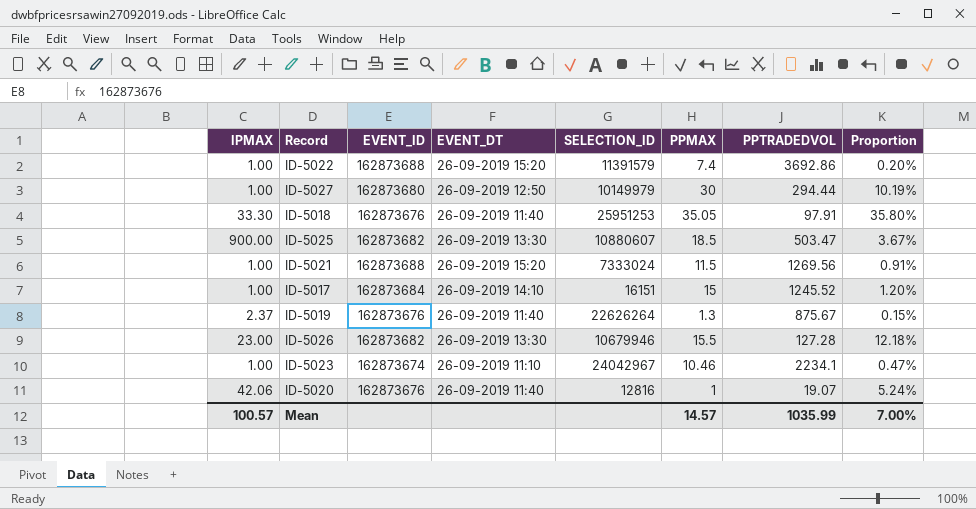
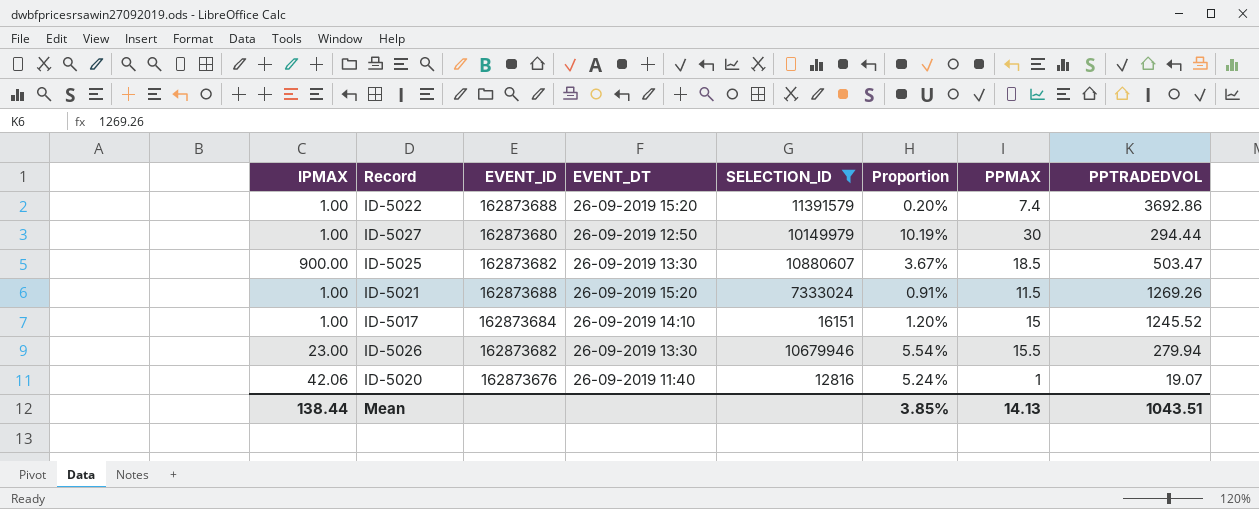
filter: none -> SELECTION_ID <= 11391579
column Proportion | position: 8 -> 6
ID-5021 | PPTRADEDVOL: 1269.56 -> 1269.26
ID-5026 | Proportion: 12.18% -> 5.54%
ID-5026 | PPTRADEDVOL: 127.28 -> 279.94
Mean | IPMAX: 100.57 -> 138.44
Mean | Proportion: 7.00% -> 3.85%
Mean | PPMAX: 14.57 -> 14.13
Mean | PPTRADEDVOL: 1035.99 -> 1043.51

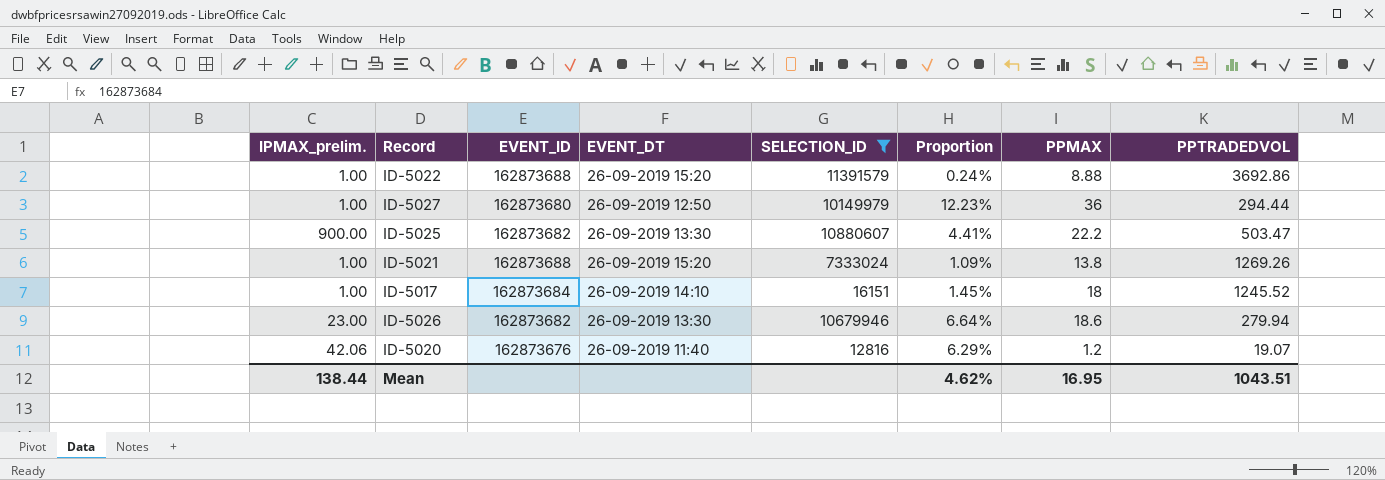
column name: IPMAX -> IPMAX_prelim.
ID-5022 | Proportion: 0.20% -> 0.24%
ID-5022 | PPMAX: 7.4 -> 8.88
ID-5027 | Proportion: 10.19% -> 12.23%
ID-5027 | PPMAX: 30 -> 36
ID-5025 | Proportion: 3.67% -> 4.41%
ID-5025 | PPMAX: 18.5 -> 22.2
ID-5021 | Proportion: 0.91% -> 1.09%
ID-5021 | PPMAX: 11.5 -> 13.8
ID-5017 | Proportion: 1.20% -> 1.45%
ID-5017 | PPMAX: 15 -> 18
ID-5026 | Proportion: 5.54% -> 6.64%
ID-5026 | PPMAX: 15.5 -> 18.6
ID-5020 | Proportion: 5.24% -> 6.29%
ID-5020 | PPMAX: 1 -> 1.2
Mean | Proportion: 3.85% -> 4.62%
Mean | PPMAX: 14.13 -> 16.95

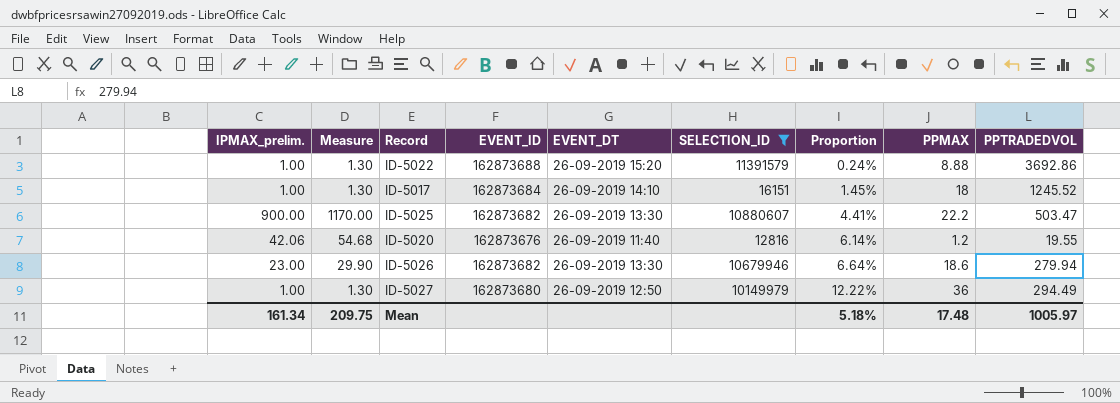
row order: none -> Proportion ascending
column Measure | formula: none -> [IPMAX_prelim.] * 1.3
row ID-5021: 1.00 | 162873688 | 26-09-2019 15:20 | 7333024 | 1.09% | 13.8 | 1269.26 -> none
ID-5020 | Proportion: 6.29% -> 6.14%
ID-5020 | PPTRADEDVOL: 19.07 -> 19.55
ID-5027 | Proportion: 12.23% -> 12.22%
ID-5027 | PPTRADEDVOL: 294.44 -> 294.49
Mean | IPMAX_prelim.: 138.44 -> 161.34
Mean | Proportion: 4.62% -> 5.18%
Mean | PPMAX: 16.95 -> 17.48
Mean | PPTRADEDVOL: 1043.51 -> 1005.97

